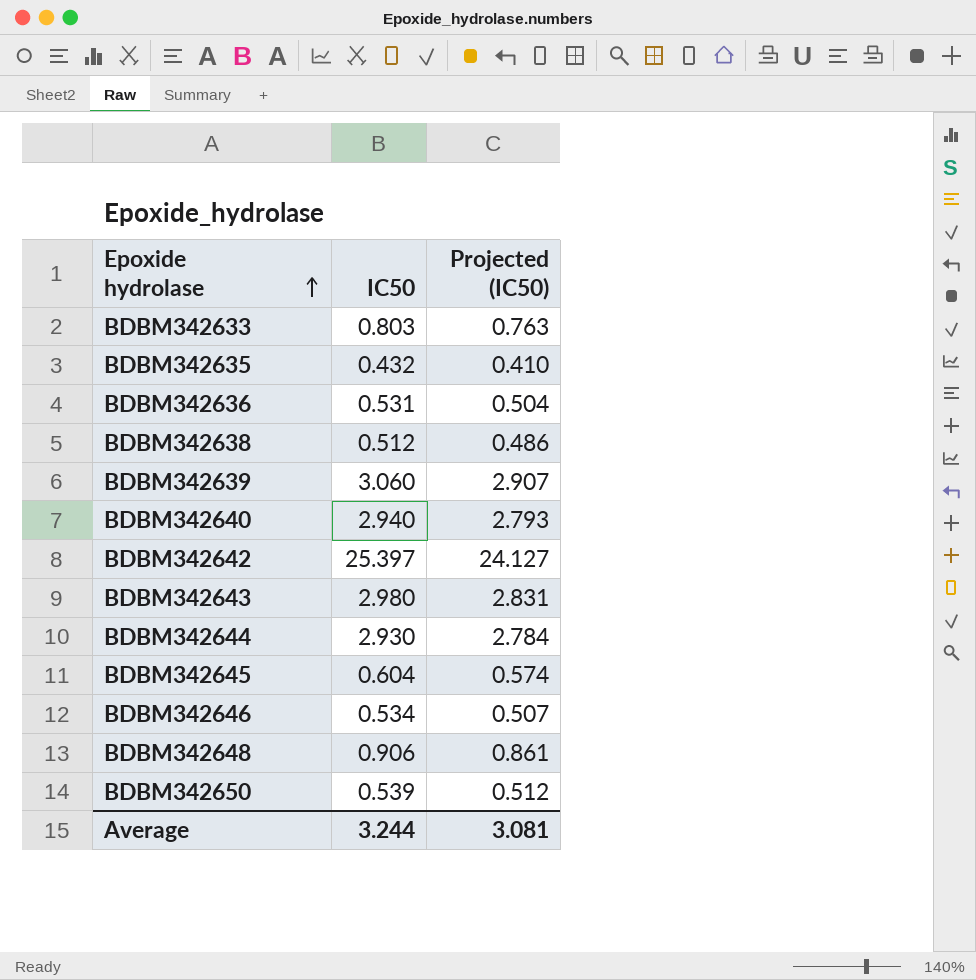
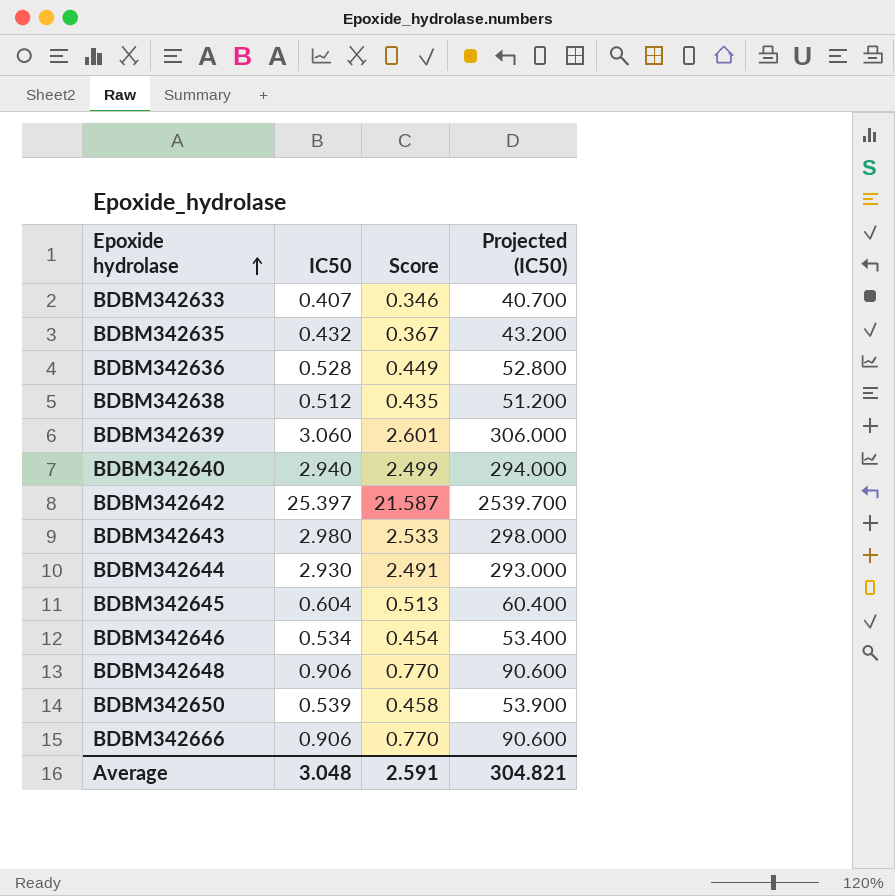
column Score | formula: none -> [IC50] * 0.85
column Projected (IC50) | formula: [IC50] * 0.95 -> [IC50] * 100
BDBM342633 | IC50: 0.803 -> 0.407
BDBM342636 | IC50: 0.531 -> 0.528
row BDBM342666: none -> 0.906 | 0.770 | 90.600
Average | IC50: 3.244 -> 3.048
Average | Projected (IC50): 3.081 -> 304.821

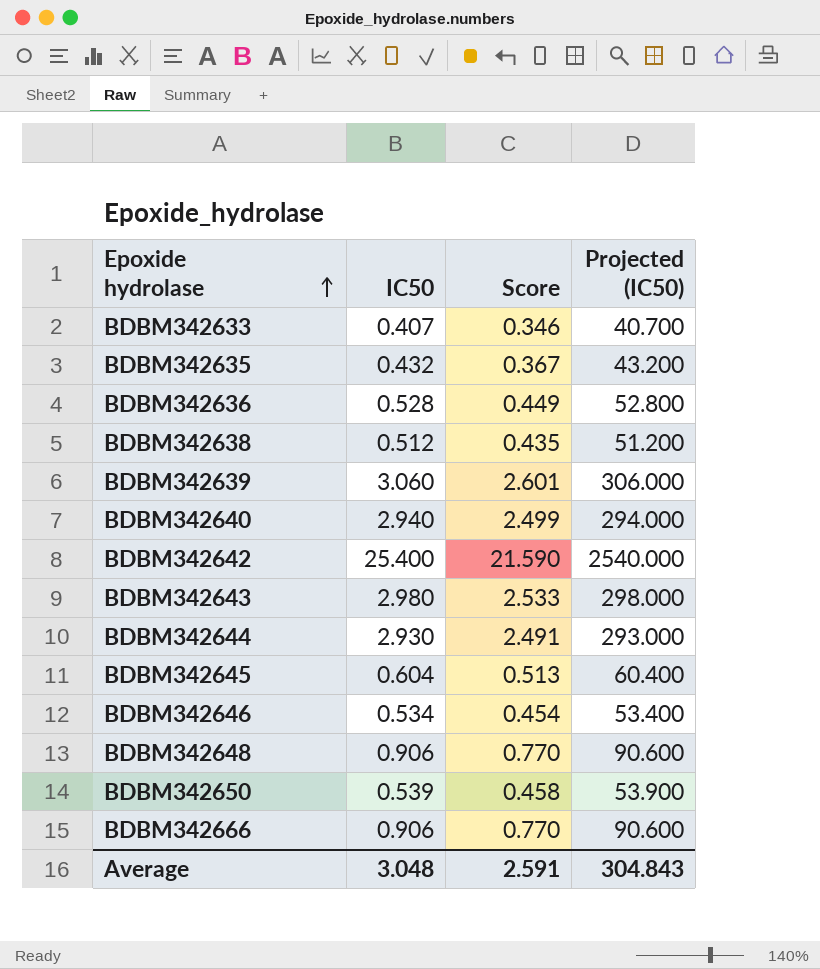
BDBM342642 | IC50: 25.397 -> 25.400
BDBM342642 | Score: 21.587 -> 21.590
BDBM342642 | Projected (IC50): 2539.700 -> 2540.000
Average | Projected (IC50): 304.821 -> 304.843

